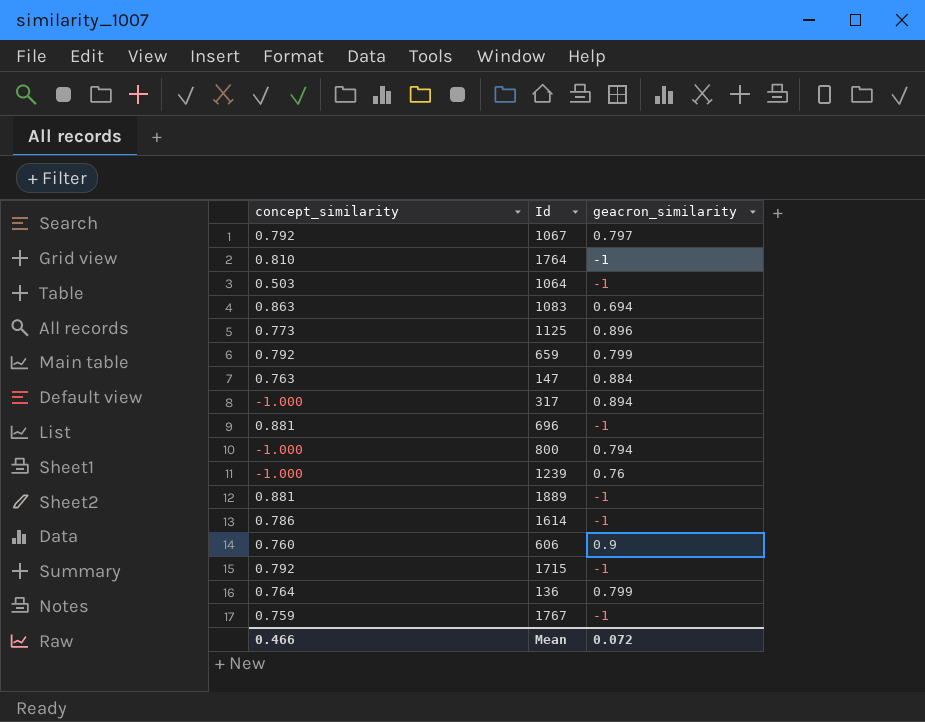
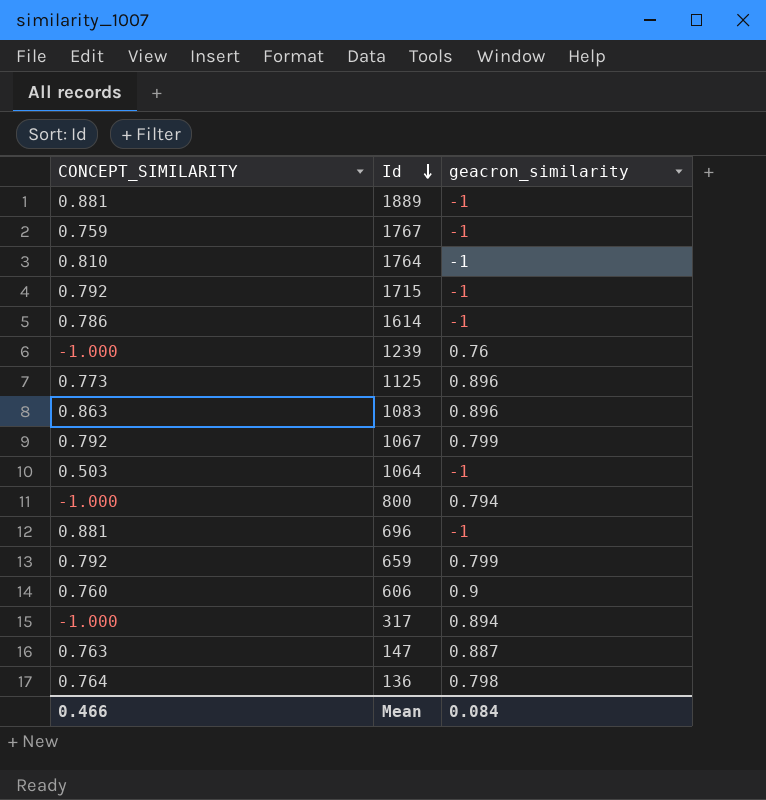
row order: none -> Id descending
column name: concept_similarity -> CONCEPT_SIMILARITY
1083 | geacron_similarity: 0.694 -> 0.896
1067 | geacron_similarity: 0.797 -> 0.799
147 | geacron_similarity: 0.884 -> 0.887
136 | geacron_similarity: 0.799 -> 0.798
Mean | geacron_similarity: 0.072 -> 0.084

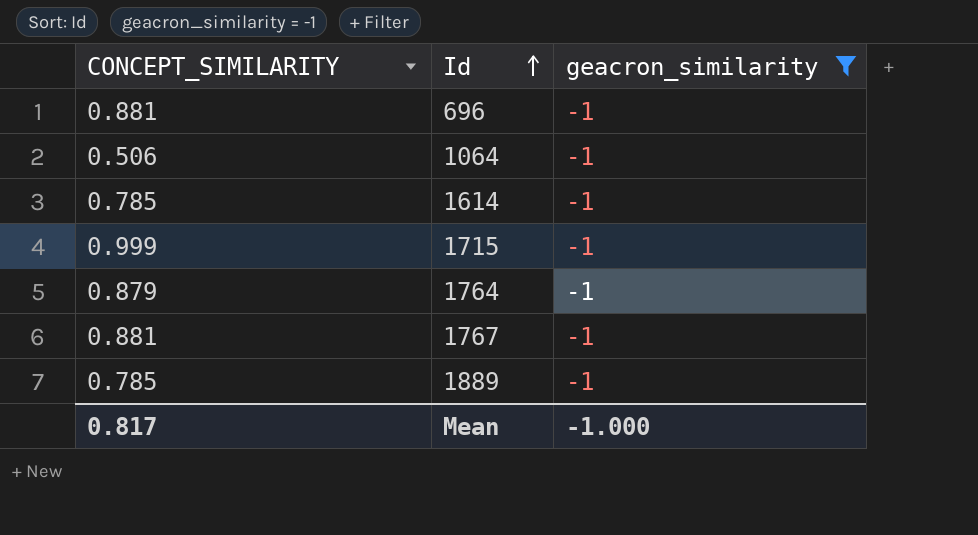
filter: none -> geacron_similarity = -1
row order: Id descending -> Id ascending
1064 | CONCEPT_SIMILARITY: 0.503 -> 0.506
1614 | CONCEPT_SIMILARITY: 0.786 -> 0.785
1715 | CONCEPT_SIMILARITY: 0.792 -> 0.999
1764 | CONCEPT_SIMILARITY: 0.810 -> 0.879
1767 | CONCEPT_SIMILARITY: 0.759 -> 0.881
1889 | CONCEPT_SIMILARITY: 0.881 -> 0.785
Mean | CONCEPT_SIMILARITY: 0.466 -> 0.817
Mean | geacron_similarity: 0.084 -> -1.000

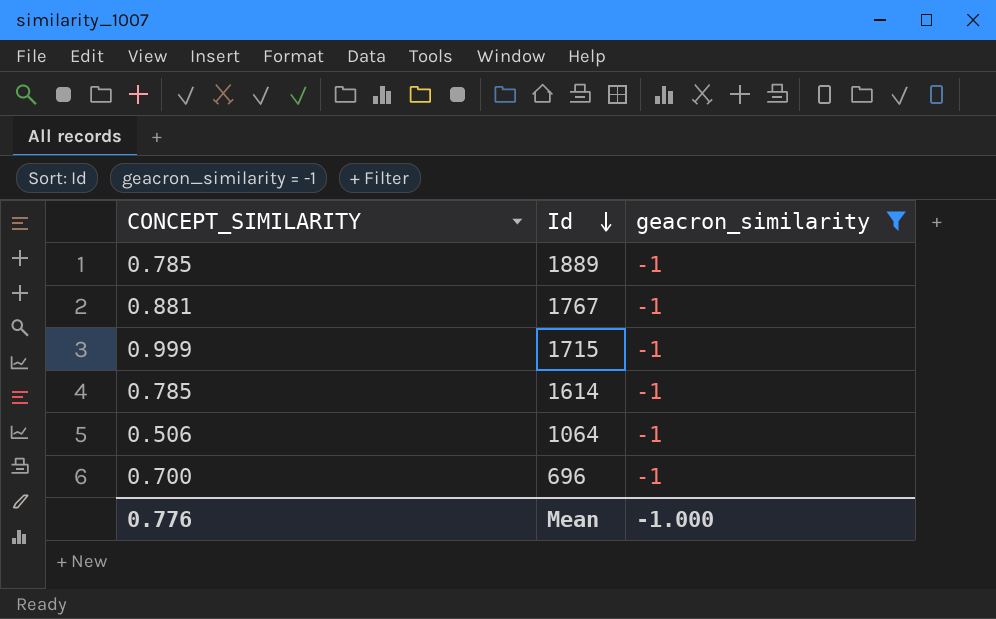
row order: Id ascending -> Id descending
row 1764: 0.879 | -1 -> none
696 | CONCEPT_SIMILARITY: 0.881 -> 0.700
Mean | CONCEPT_SIMILARITY: 0.817 -> 0.776

